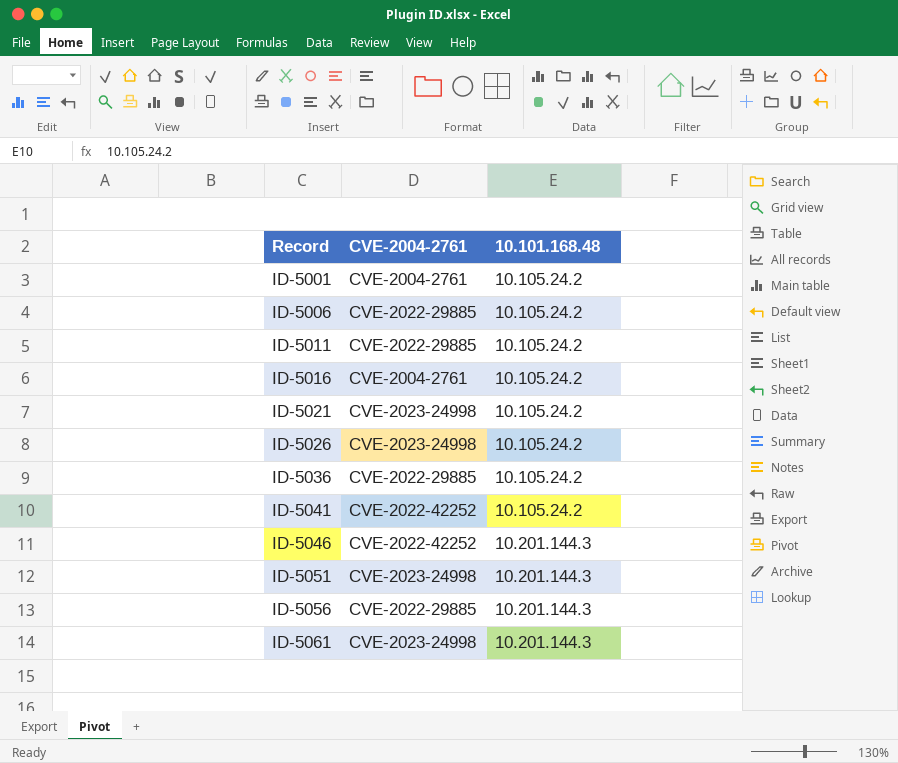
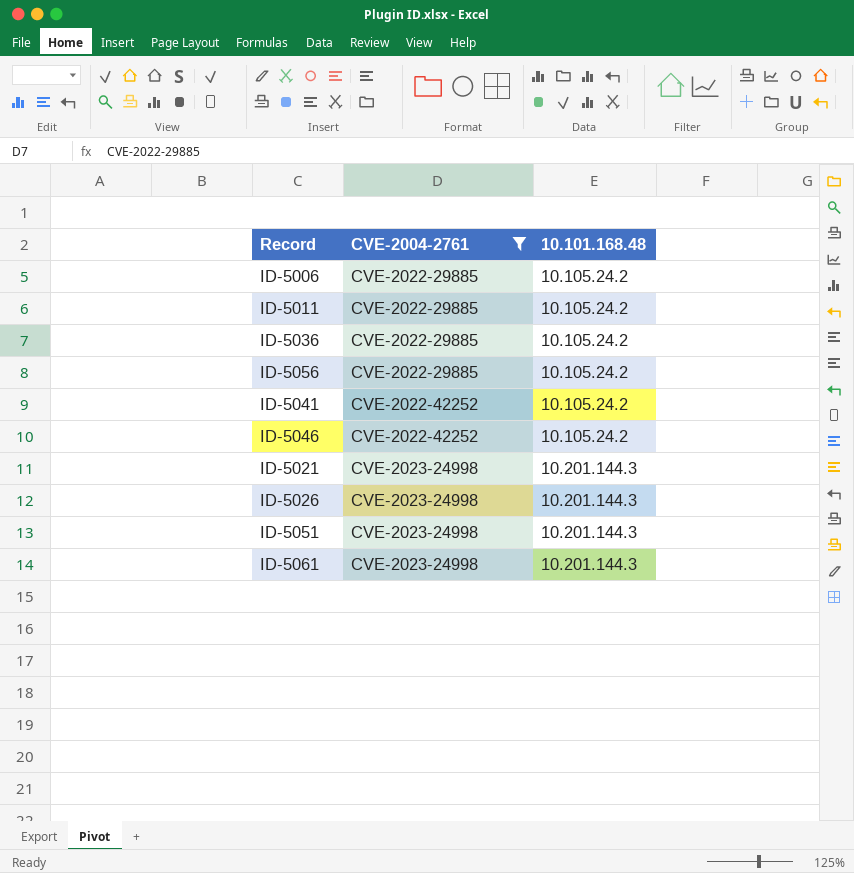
filter: none -> CVE-2004-2761 != CVE-2004-2761
row order: Record ascending -> CVE-2004-2761 ascending
ID-5056 | 10.101.168.48: 10.201.144.3 -> 10.105.24.2
ID-5046 | 10.101.168.48: 10.201.144.3 -> 10.105.24.2
ID-5021 | 10.101.168.48: 10.105.24.2 -> 10.201.144.3
ID-5026 | 10.101.168.48: 10.105.24.2 -> 10.201.144.3

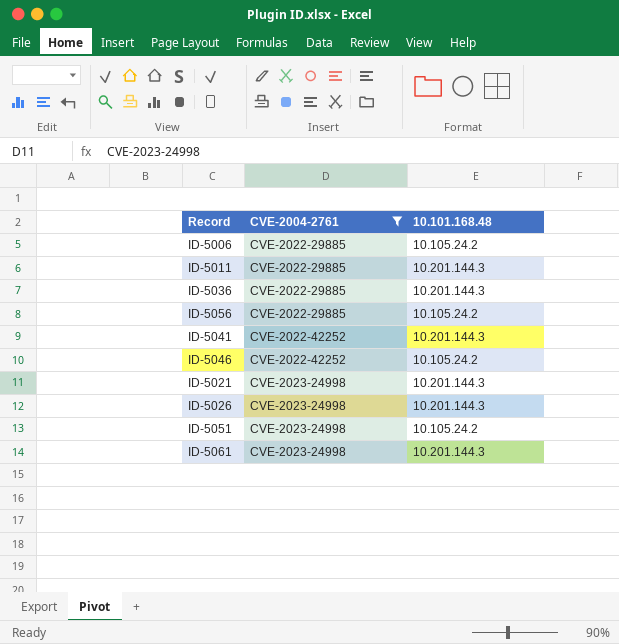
ID-5011 | 10.101.168.48: 10.105.24.2 -> 10.201.144.3
ID-5036 | 10.101.168.48: 10.105.24.2 -> 10.201.144.3
ID-5041 | 10.101.168.48: 10.105.24.2 -> 10.201.144.3
ID-5051 | 10.101.168.48: 10.201.144.3 -> 10.105.24.2

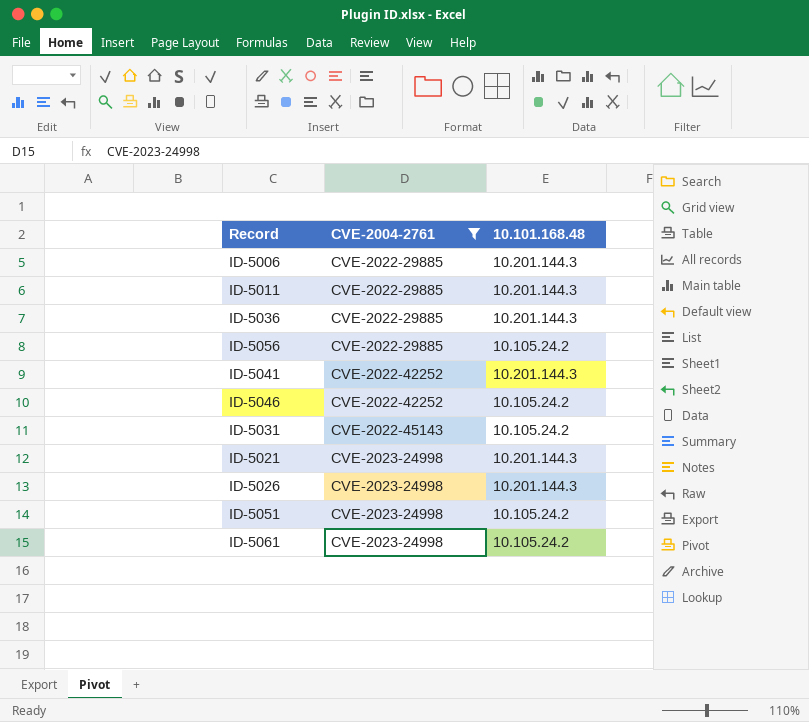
ID-5006 | 10.101.168.48: 10.105.24.2 -> 10.201.144.3
row ID-5031: none -> CVE-2022-45143 | 10.105.24.2
ID-5061 | 10.101.168.48: 10.201.144.3 -> 10.105.24.2

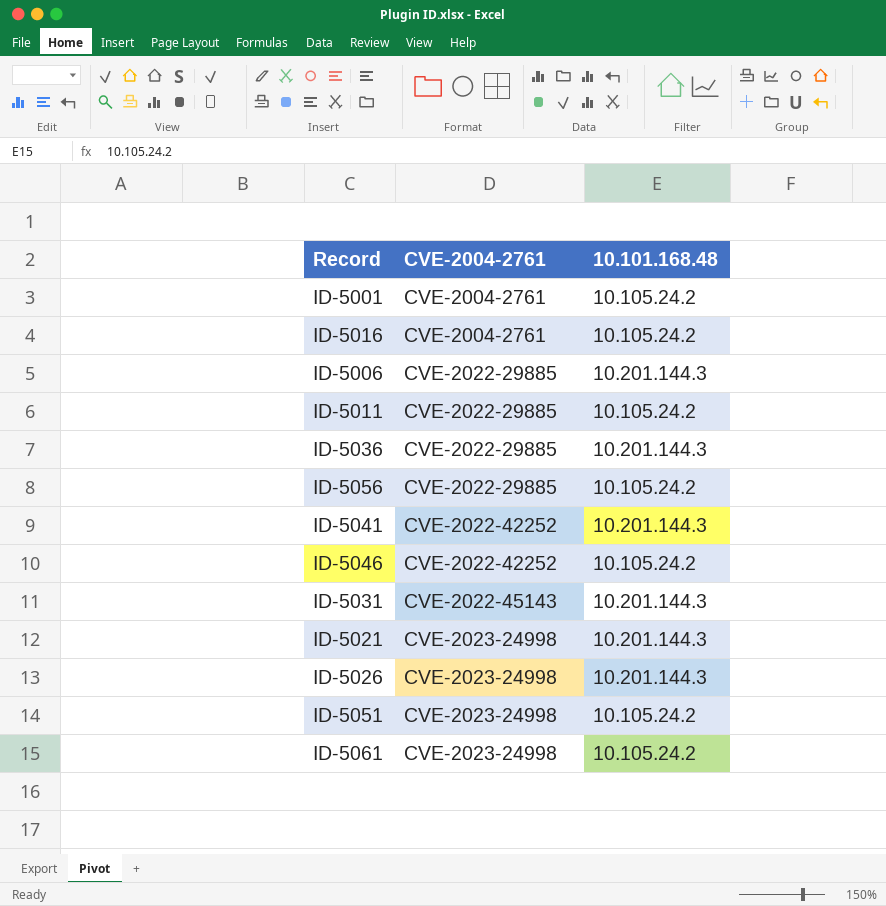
filter: CVE-2004-2761 != CVE-2004-2761 -> none
ID-5011 | 10.101.168.48: 10.201.144.3 -> 10.105.24.2
ID-5031 | 10.101.168.48: 10.105.24.2 -> 10.201.144.3

